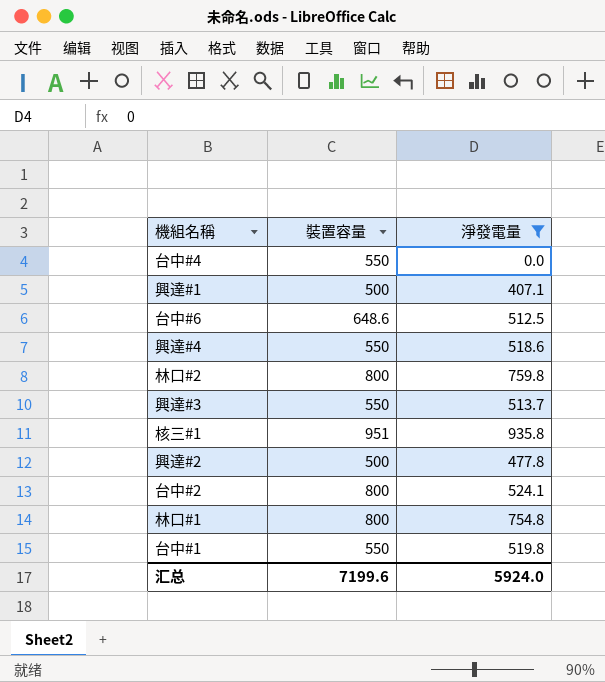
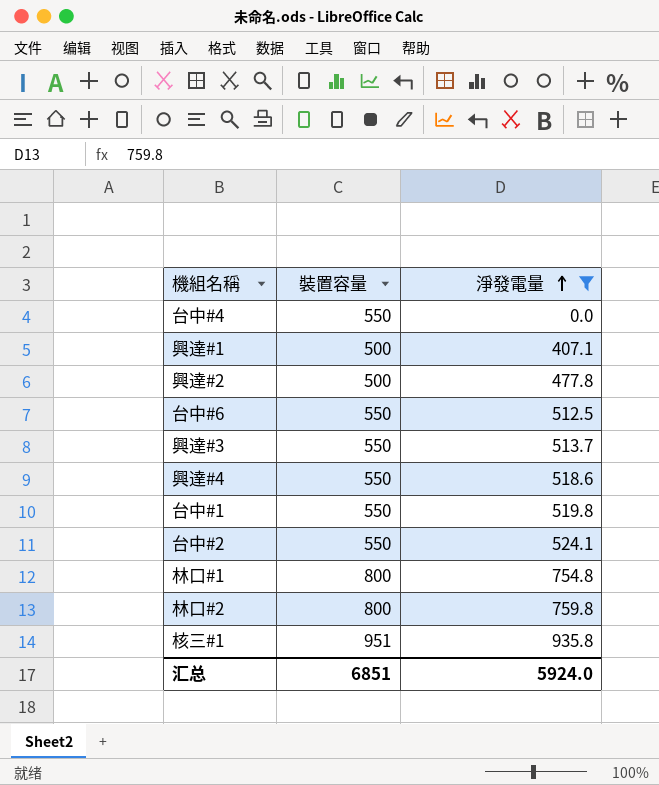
row order: none -> 淨發電量 ascending
台中#6 | 裝置容量: 648.6 -> 550
台中#2 | 裝置容量: 800 -> 550
汇总 | 裝置容量: 7199.6 -> 6851

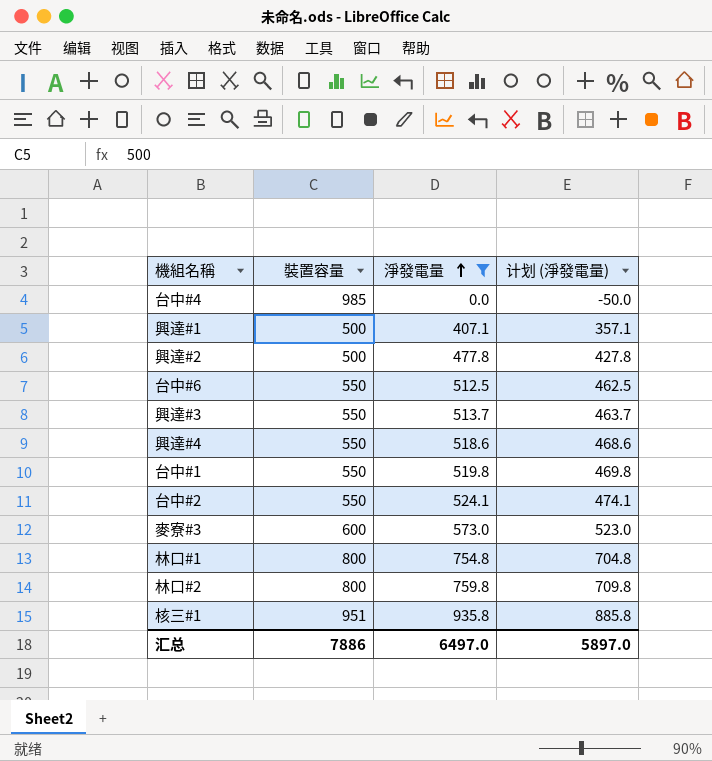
column 计划 (淨發電量) | formula: none -> [淨發電量] - 50
台中#4 | 裝置容量: 550 -> 985
row 麥寮#3: none -> 600 | 573.0 | 523.0
汇总 | 裝置容量: 6851 -> 7886
汇总 | 淨發電量: 5924.0 -> 6497.0

